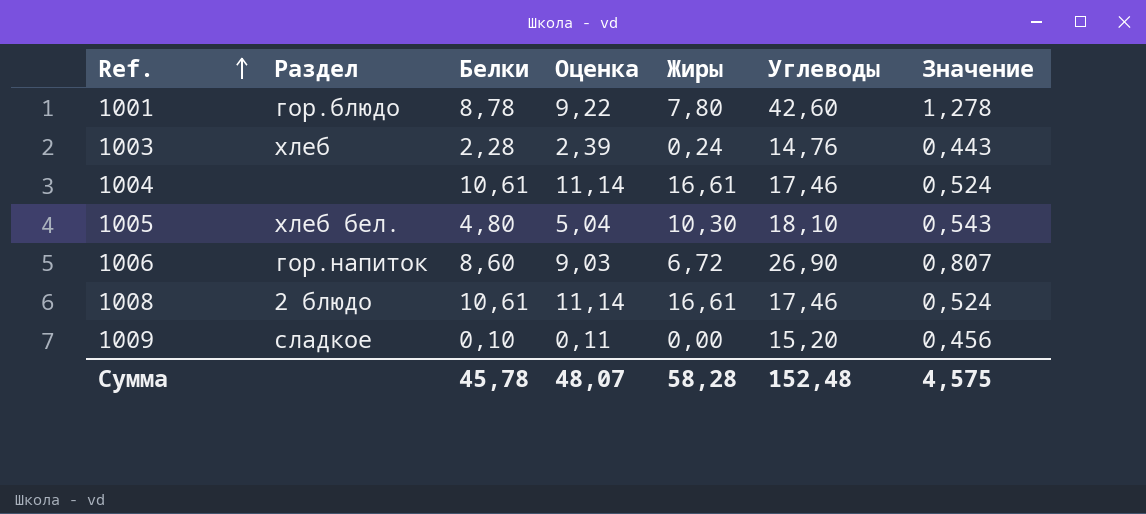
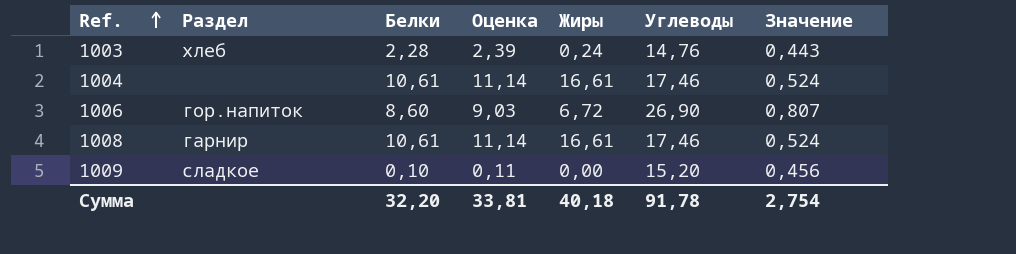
row 1001: гор.блюдо | 8,78 | 9,22 | 7,80 | 42,60 | 1,278 -> none
row 1005: хлеб бел. | 4,80 | 5,04 | 10,30 | 18,10 | 0,543 -> none
1008 | Раздел: 2 блюдо -> гарнир
Сумма | Белки: 45,78 -> 32,20
Сумма | Оценка: 48,07 -> 33,81
Сумма | Жиры: 58,28 -> 40,18
Сумма | Углеводы: 152,48 -> 91,78
Сумма | Значение: 4,575 -> 2,754

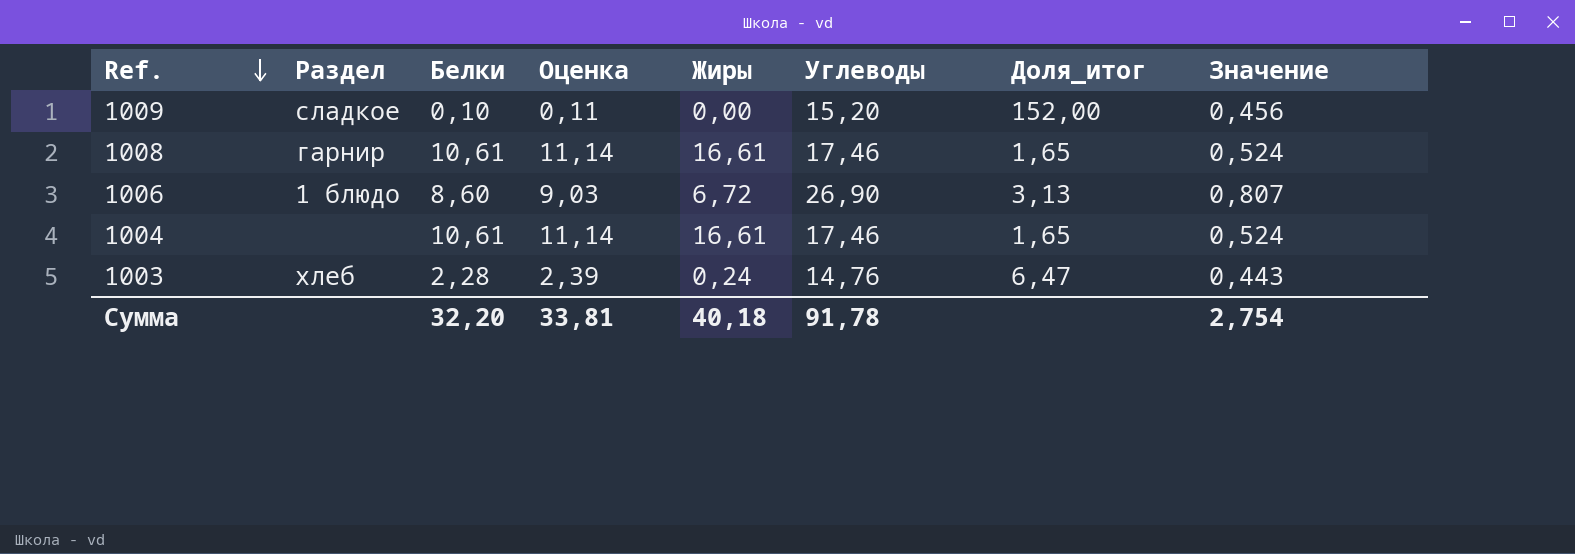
row order: Ref. ascending -> Ref. descending
column Доля_итог | formula: none -> [Углеводы] / [Белки]
1006 | Раздел: гор.напиток -> 1 блюдо

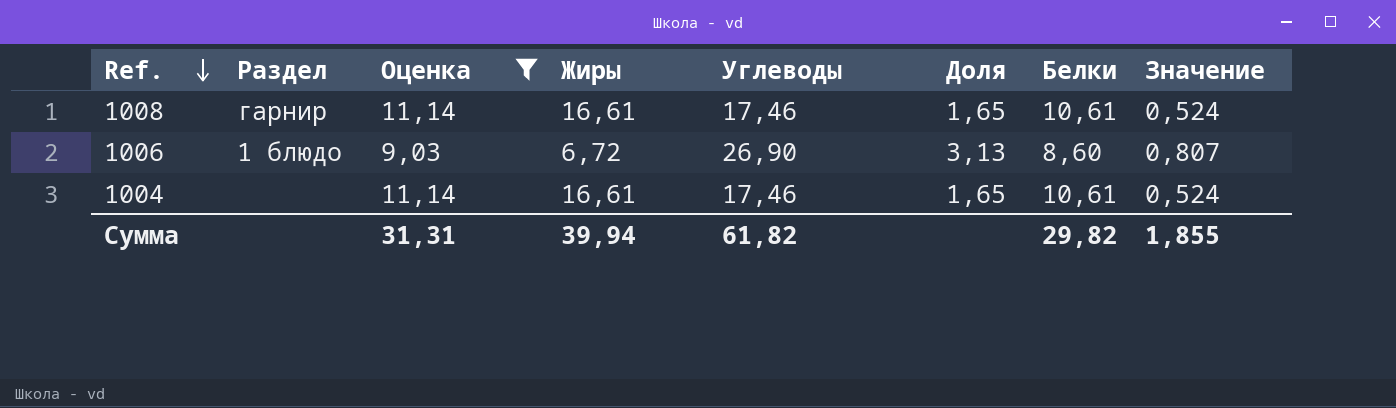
filter: none -> Оценка >= 9,03
column name: Доля_итог -> Доля
column Белки | position: 3 -> 7
Сумма | Оценка: 33,81 -> 31,31
Сумма | Жиры: 40,18 -> 39,94
Сумма | Углеводы: 91,78 -> 61,82
Сумма | Белки: 32,20 -> 29,82
Сумма | Значение: 2,754 -> 1,855

